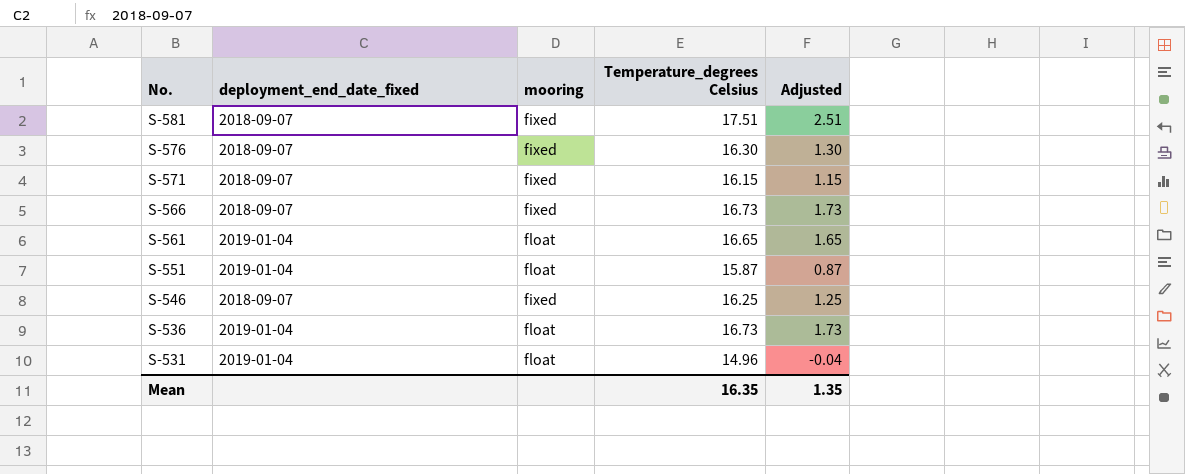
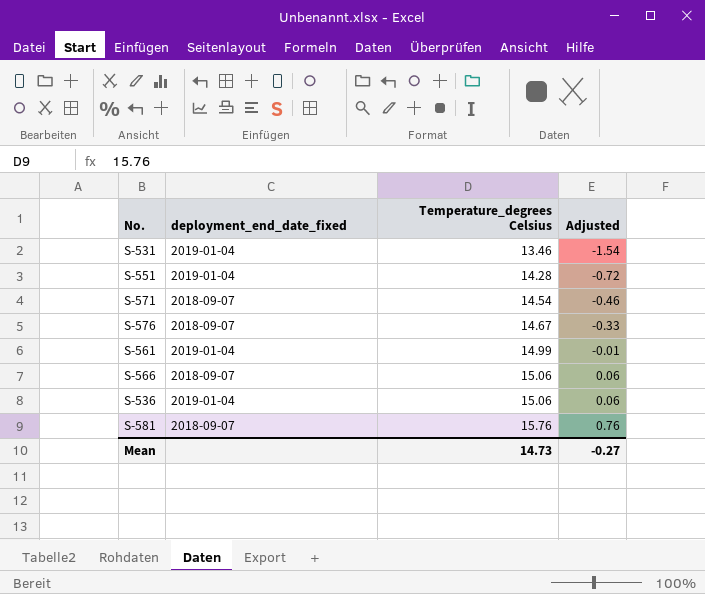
row order: No. descending -> Temperature_degrees Celsius ascending
column mooring | position: 3 -> none
row S-546: 2018-09-07 | fixed | 16.25 | 1.25 -> none
S-531 | Temperature_degrees Celsius: 14.96 -> 13.46
S-531 | Adjusted: -0.04 -> -1.54
S-551 | Temperature_degrees Celsius: 15.87 -> 14.28
S-551 | Adjusted: 0.87 -> -0.72
S-571 | Temperature_degrees Celsius: 16.15 -> 14.54
S-571 | Adjusted: 1.15 -> -0.46
S-576 | Temperature_degrees Celsius: 16.30 -> 14.67
S-576 | Adjusted: 1.30 -> -0.33
S-561 | Temperature_degrees Celsius: 16.65 -> 14.99
S-561 | Adjusted: 1.65 -> -0.01
S-566 | Temperature_degrees Celsius: 16.73 -> 15.06
S-566 | Adjusted: 1.73 -> 0.06
S-536 | Temperature_degrees Celsius: 16.73 -> 15.06
S-536 | Adjusted: 1.73 -> 0.06
S-581 | Temperature_degrees Celsius: 17.51 -> 15.76
S-581 | Adjusted: 2.51 -> 0.76
Mean | Temperature_degrees Celsius: 16.35 -> 14.73
Mean | Adjusted: 1.35 -> -0.27

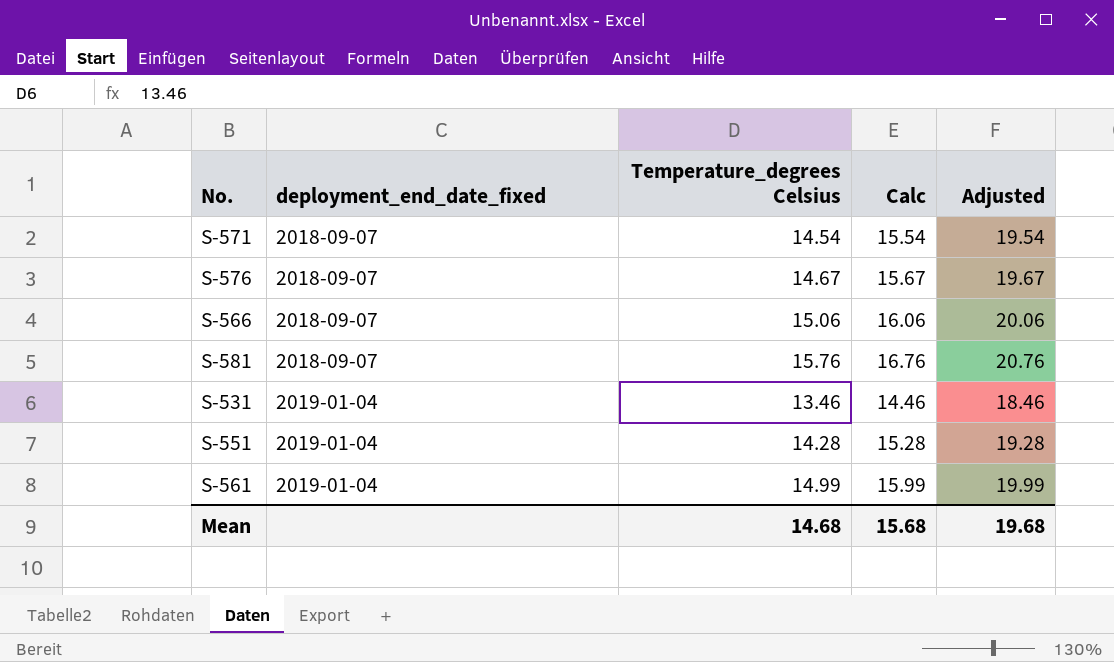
row order: Temperature_degrees Celsius ascending -> deployment_end_date_fixed ascending
column Calc | formula: none -> [Temperature_degrees Celsius] + 1
column Adjusted | formula: [Temperature_degrees Celsius] - 15 -> [Temperature_degrees Celsius] + 5
row S-536: 2019-01-04 | 15.06 | 0.06 -> none
Mean | Temperature_degrees Celsius: 14.73 -> 14.68
Mean | Adjusted: -0.27 -> 19.68

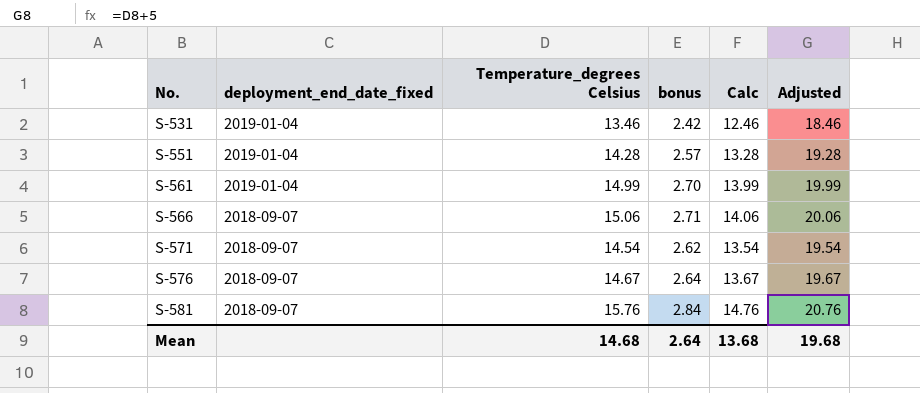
row order: deployment_end_date_fixed ascending -> No. ascending
column bonus | formula: none -> [Temperature_degrees Celsius] * 0.18
column Calc | formula: [Temperature_degrees Celsius] + 1 -> [Temperature_degrees Celsius] - 1
Mean | Calc: 15.68 -> 13.68

